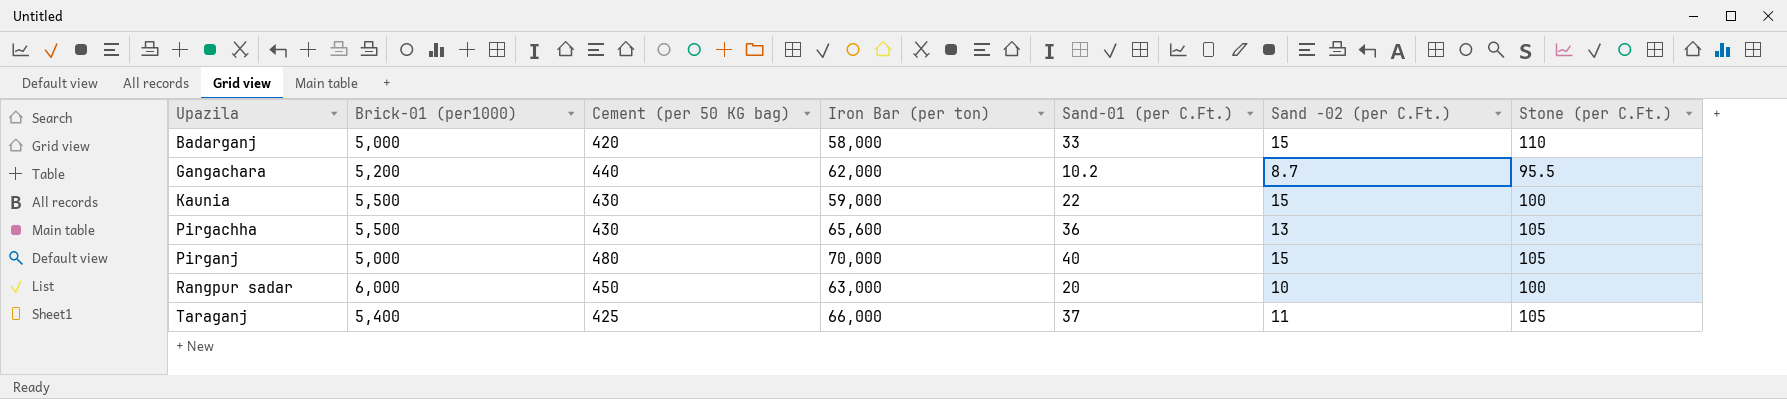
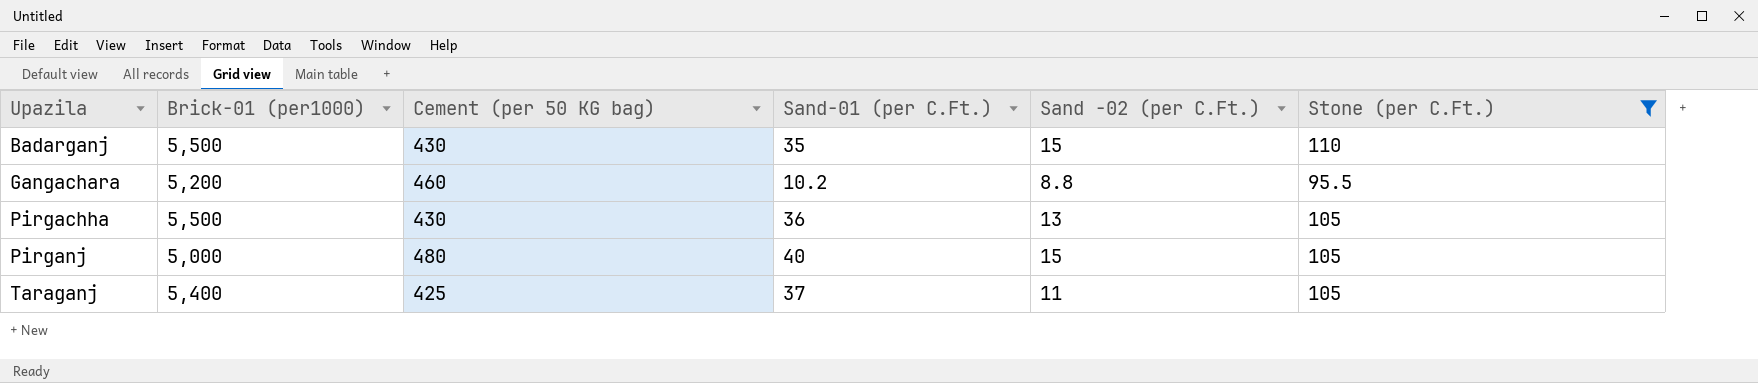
filter: none -> Stone (per C.Ft.) != 100
column Iron Bar (per ton) | position: 4 -> none
Badarganj | Brick-01 (per1000): 5,000 -> 5,500
Badarganj | Cement (per 50 KG bag): 420 -> 430
Badarganj | Sand-01 (per C.Ft.): 33 -> 35
Gangachara | Cement (per 50 KG bag): 440 -> 460
Gangachara | Sand -02 (per C.Ft.): 8.7 -> 8.8

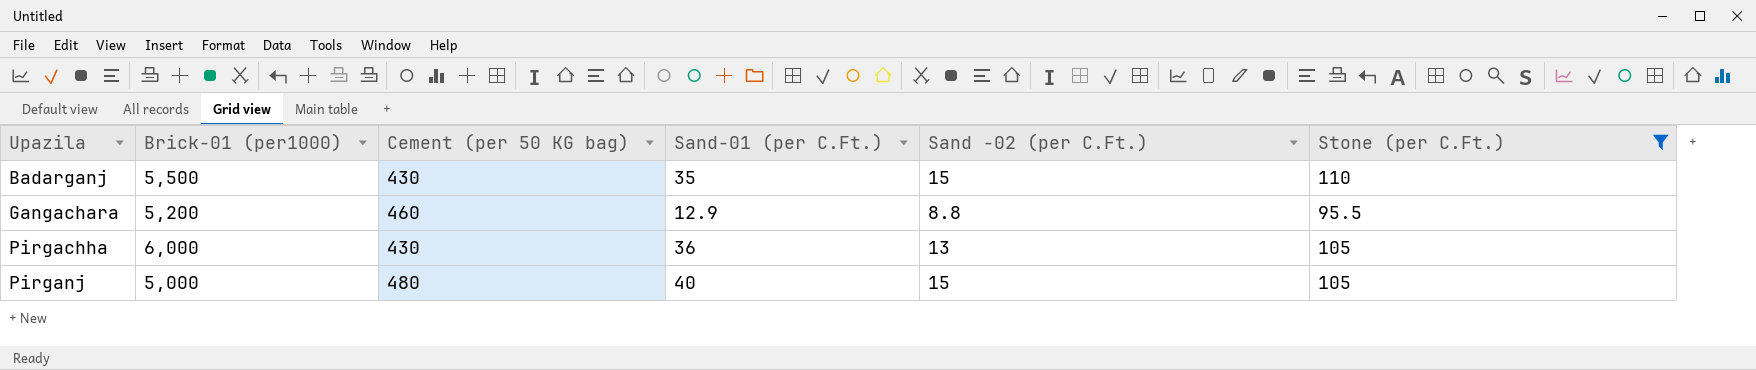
row Taraganj: 5,400 | 425 | 37 | 11 | 105 -> none
Gangachara | Sand-01 (per C.Ft.): 10.2 -> 12.9
Pirgachha | Brick-01 (per1000): 5,500 -> 6,000

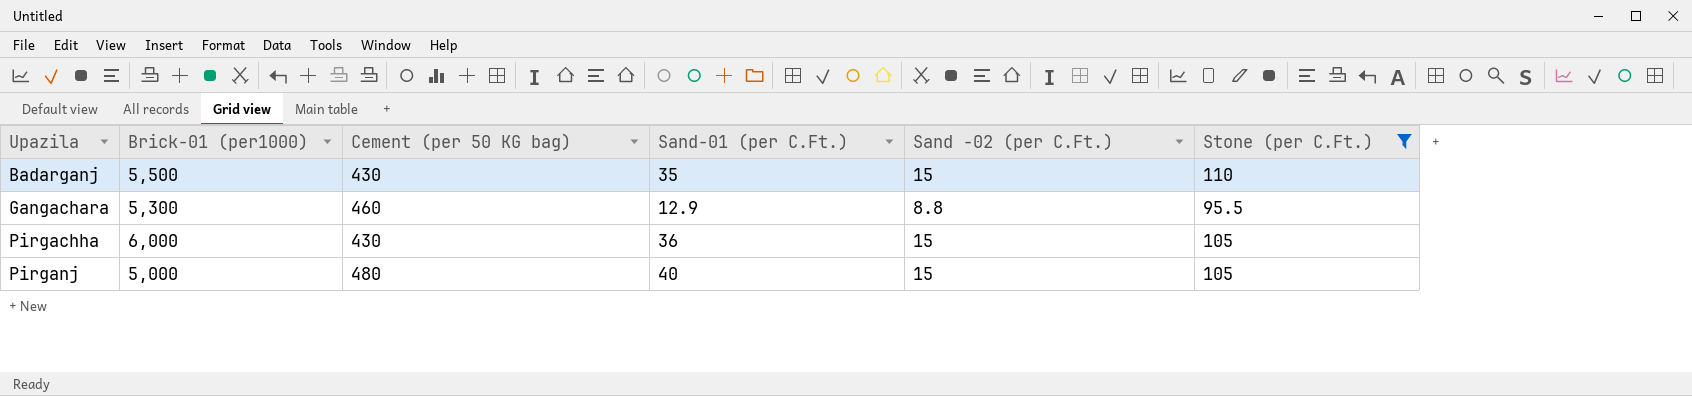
Gangachara | Brick-01 (per1000): 5,200 -> 5,300
Pirgachha | Sand -02 (per C.Ft.): 13 -> 15

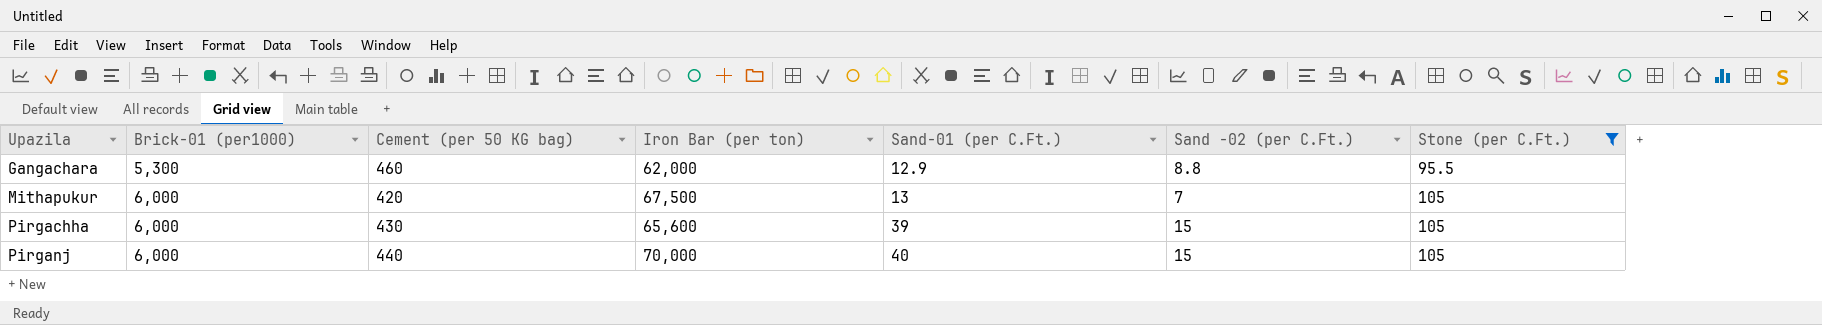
column Iron Bar (per ton) | position: none -> 4
row Badarganj: 5,500 | 430 | 35 | 15 | 110 -> none
row Mithapukur: none -> 6,000 | 420 | 67,500 | 13 | 7 | 105
Pirgachha | Sand-01 (per C.Ft.): 36 -> 39
Pirganj | Brick-01 (per1000): 5,000 -> 6,000
Pirganj | Cement (per 50 KG bag): 480 -> 440

